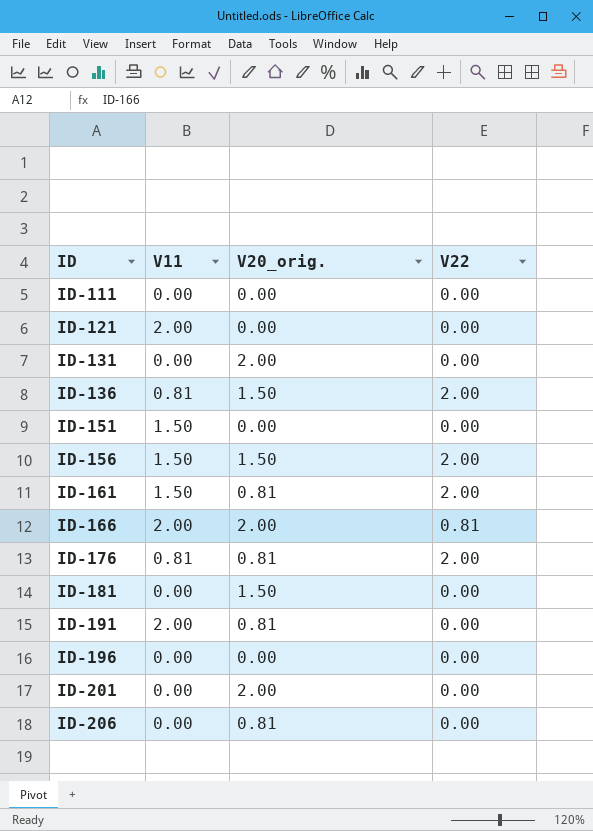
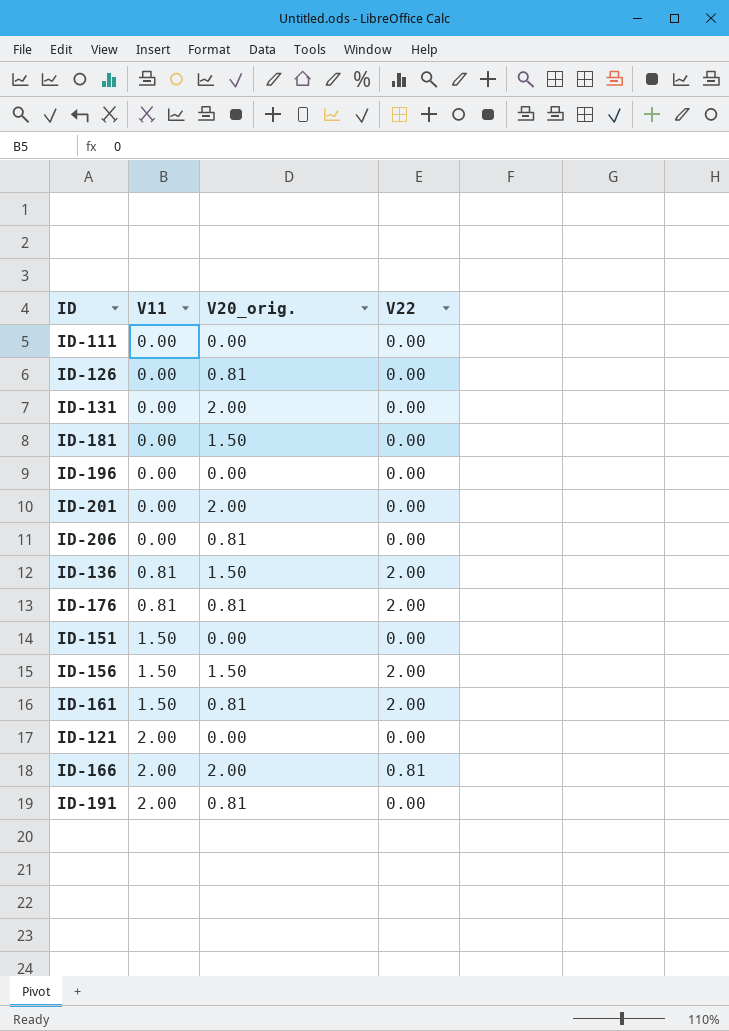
row order: ID ascending -> V11 ascending
row ID-126: none -> 0.00 | 0.81 | 0.00

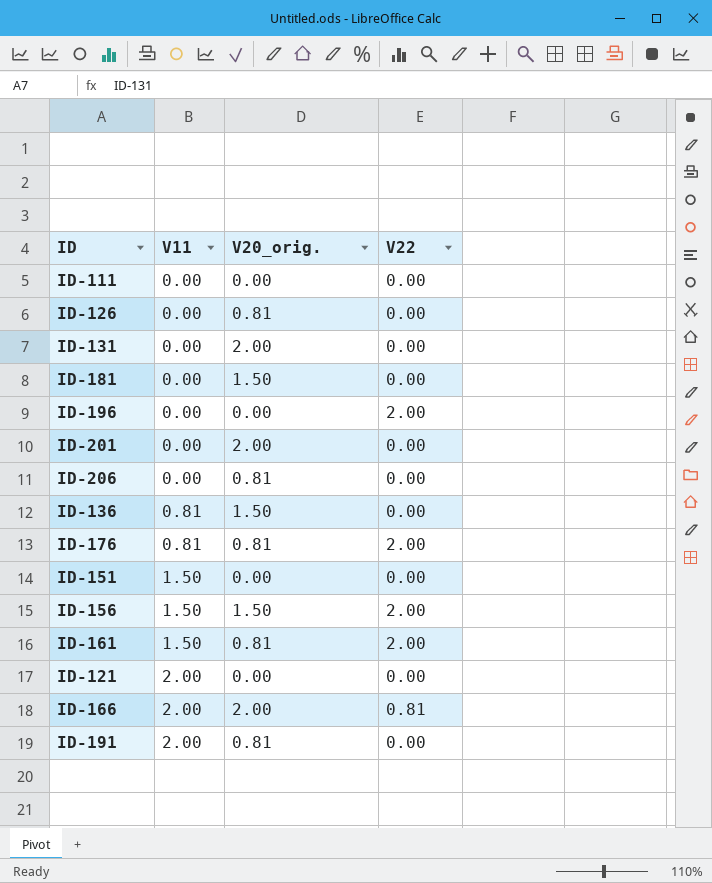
ID-196 | V22: 0.00 -> 2.00
ID-136 | V22: 2.00 -> 0.00

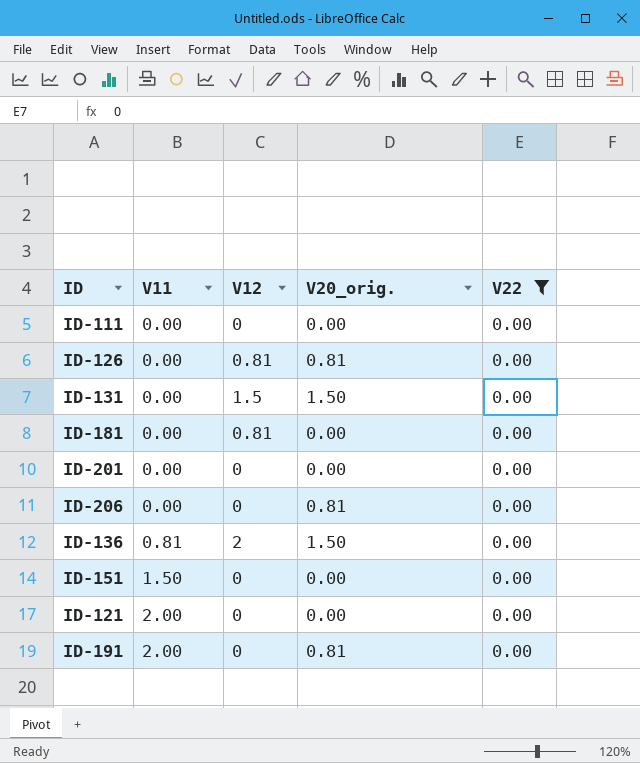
filter: none -> V22 = 0.00
column V12 | position: none -> 3
ID-131 | V20_orig.: 2.00 -> 1.50
ID-181 | V20_orig.: 1.50 -> 0.00
ID-201 | V20_orig.: 2.00 -> 0.00

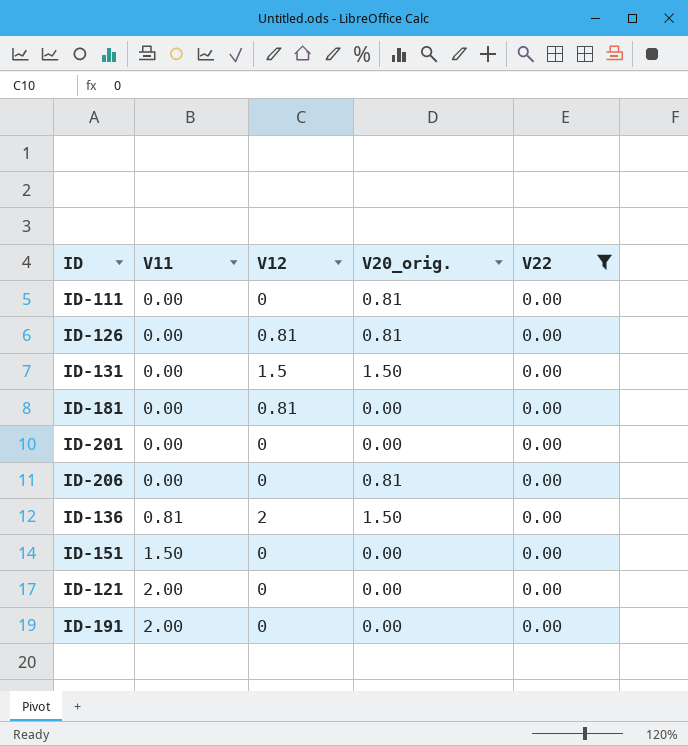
ID-111 | V20_orig.: 0.00 -> 0.81
ID-191 | V20_orig.: 0.81 -> 0.00

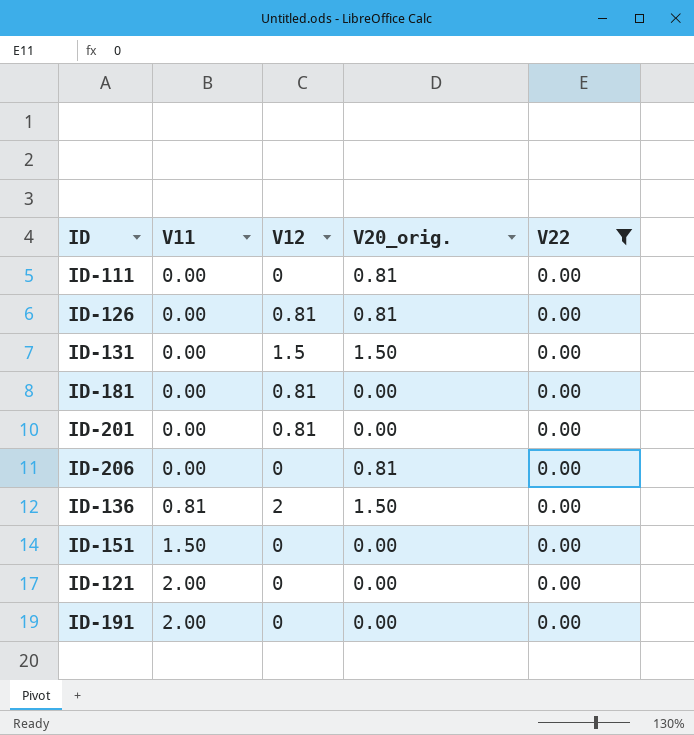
ID-201 | V12: 0 -> 0.81

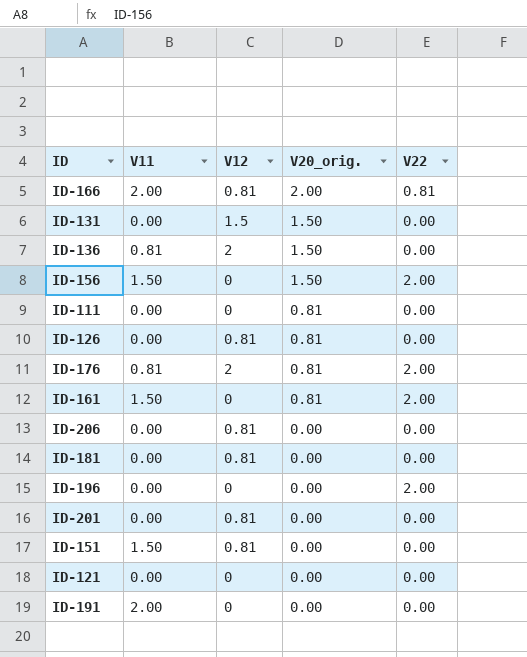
filter: V22 = 0.00 -> none
row order: V11 ascending -> V20_orig. descending
ID-206 | V12: 0 -> 0.81
ID-206 | V20_orig.: 0.81 -> 0.00
ID-151 | V12: 0 -> 0.81
ID-121 | V11: 2.00 -> 0.00

